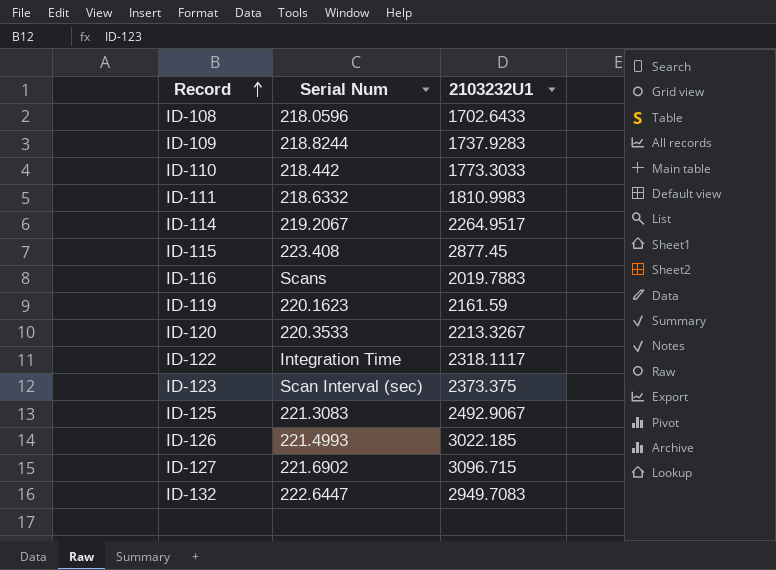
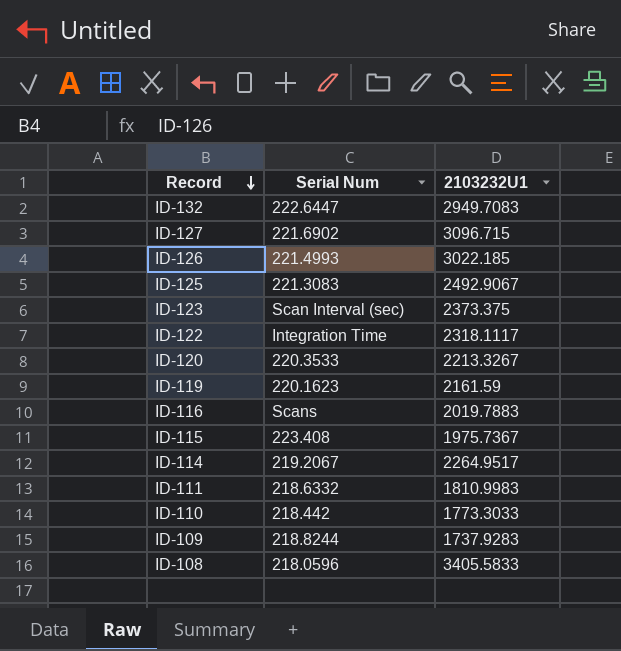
row order: Record ascending -> Record descending
ID-115 | 2103232U1: 2877.45 -> 1975.7367
ID-108 | 2103232U1: 1702.6433 -> 3405.5833

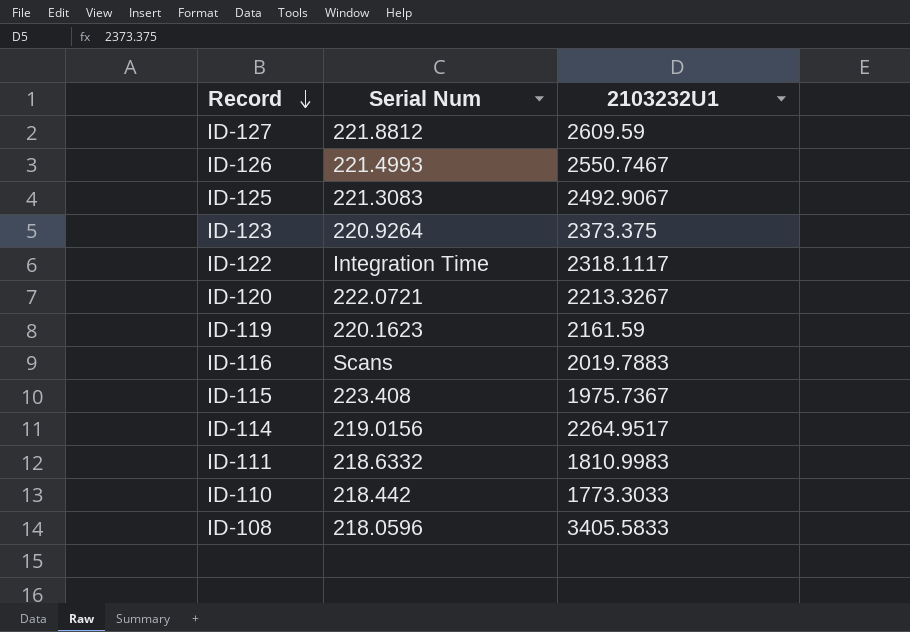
row ID-132: 222.6447 | 2949.7083 -> none
row ID-109: 218.8244 | 1737.9283 -> none
ID-127 | Serial Num: 221.6902 -> 221.8812
ID-127 | 2103232U1: 3096.715 -> 2609.59
ID-126 | 2103232U1: 3022.185 -> 2550.7467
ID-123 | Serial Num: Scan Interval (sec) -> 220.9264
ID-120 | Serial Num: 220.3533 -> 222.0721
ID-114 | Serial Num: 219.2067 -> 219.0156

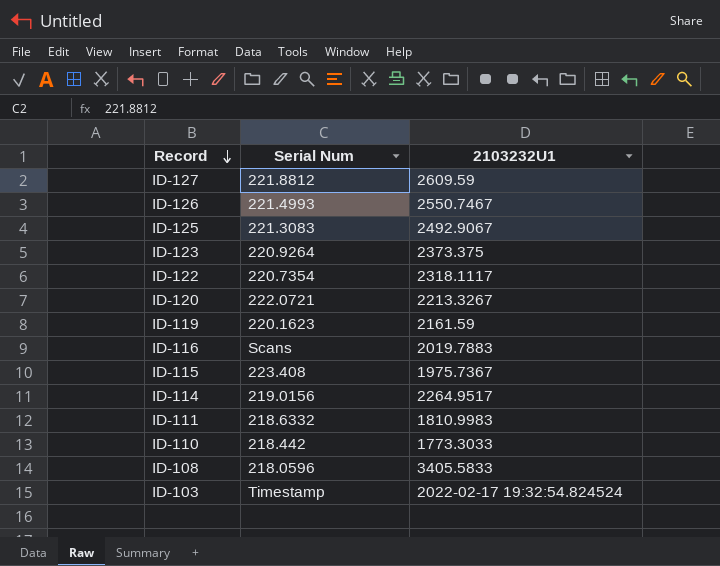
ID-122 | Serial Num: Integration Time -> 220.7354
row ID-103: none -> Timestamp | 2022-02-17 19:32:54.824524

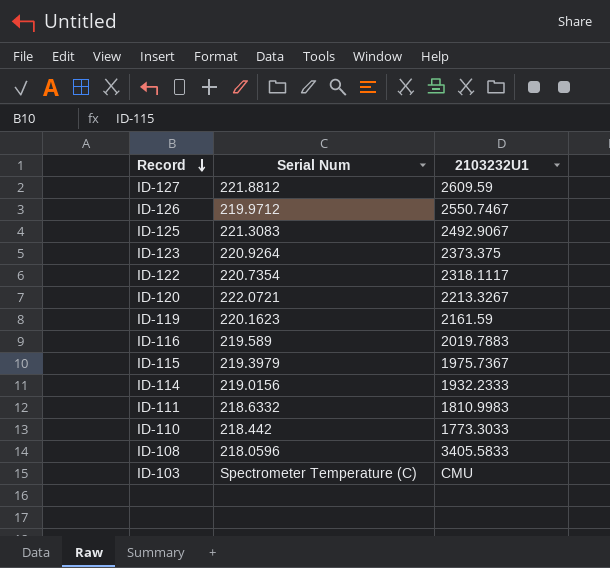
ID-126 | Serial Num: 221.4993 -> 219.9712
ID-116 | Serial Num: Scans -> 219.589
ID-115 | Serial Num: 223.408 -> 219.3979
ID-114 | 2103232U1: 2264.9517 -> 1932.2333
ID-103 | Serial Num: Timestamp -> Spectrometer Temperature (C)
ID-103 | 2103232U1: 2022-02-17 19:32:54.824524 -> CMU

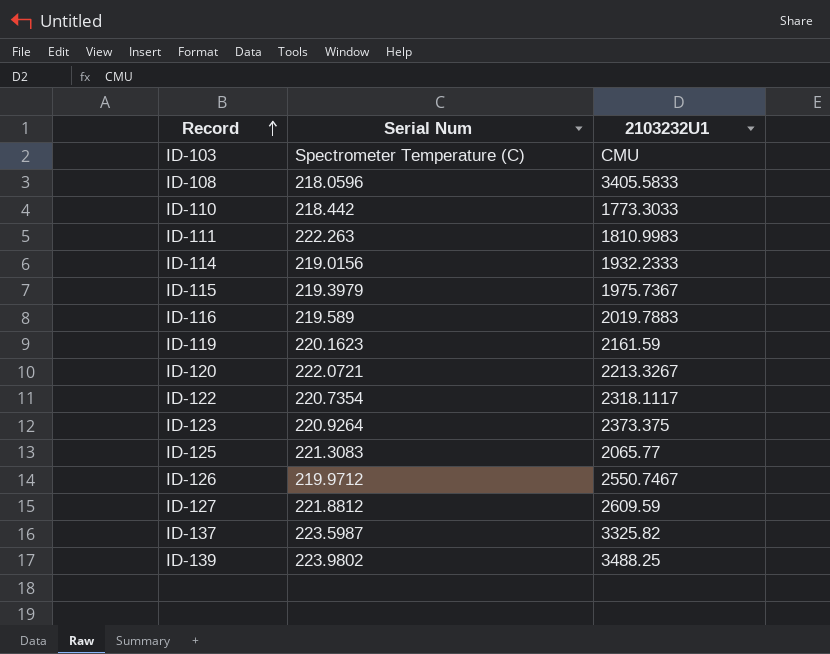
row order: Record descending -> Record ascending
ID-111 | Serial Num: 218.6332 -> 222.263
ID-125 | 2103232U1: 2492.9067 -> 2065.77
row ID-137: none -> 223.5987 | 3325.82
row ID-139: none -> 223.9802 | 3488.25

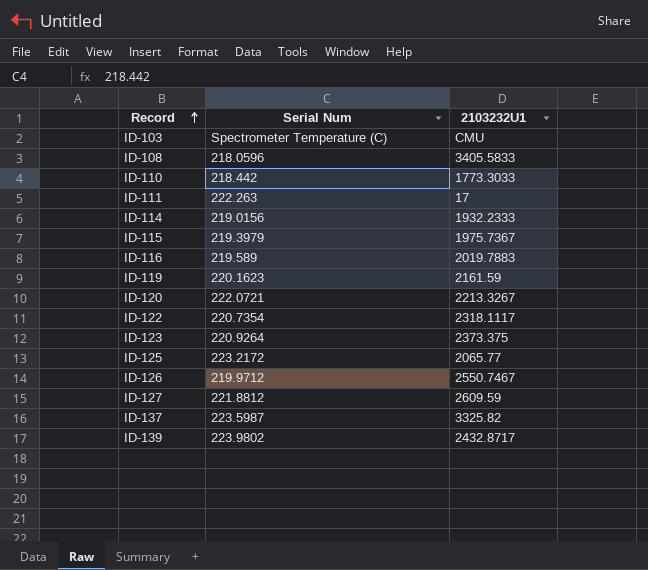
ID-111 | 2103232U1: 1810.9983 -> 17
ID-125 | Serial Num: 221.3083 -> 223.2172
ID-139 | 2103232U1: 3488.25 -> 2432.8717

